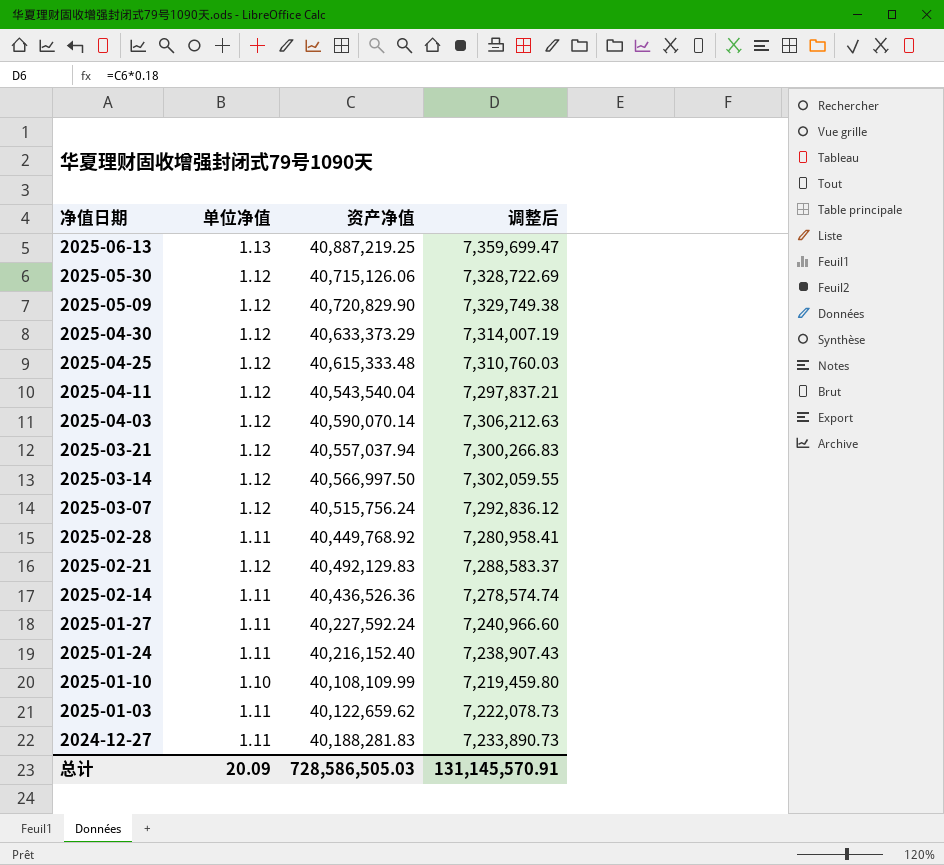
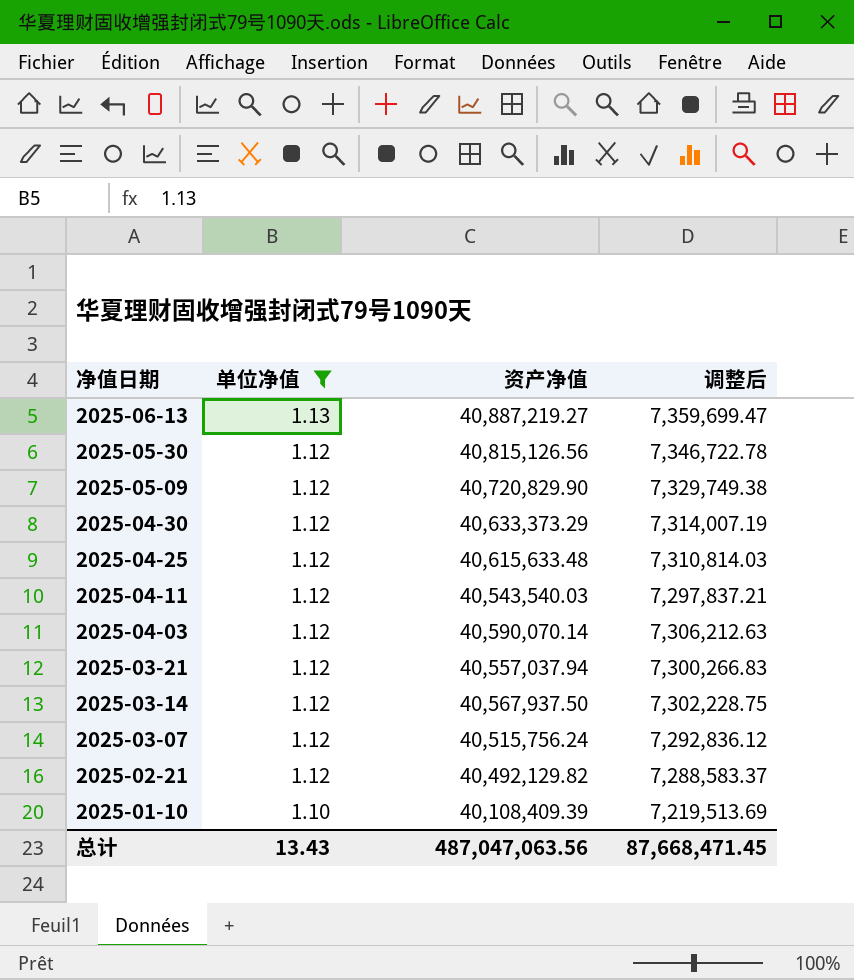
filter: none -> 单位净值 != 1.11
2025-06-13 | 资产净值: 40,887,219.25 -> 40,887,219.27
2025-05-30 | 资产净值: 40,715,126.06 -> 40,815,126.56
2025-05-30 | 调整后: 7,328,722.69 -> 7,346,722.78
2025-04-25 | 资产净值: 40,615,333.48 -> 40,615,633.48
2025-04-25 | 调整后: 7,310,760.03 -> 7,310,814.03
2025-04-11 | 资产净值: 40,543,540.04 -> 40,543,540.03
2025-03-14 | 资产净值: 40,566,997.50 -> 40,567,937.50
2025-03-14 | 调整后: 7,302,059.55 -> 7,302,228.75
2025-02-21 | 资产净值: 40,492,129.83 -> 40,492,129.82
2025-01-10 | 资产净值: 40,108,109.99 -> 40,108,409.39
2025-01-10 | 调整后: 7,219,459.80 -> 7,219,513.69
总计 | 单位净值: 20.09 -> 13.43
总计 | 资产净值: 728,586,505.03 -> 487,047,063.56
总计 | 调整后: 131,145,570.91 -> 87,668,471.45

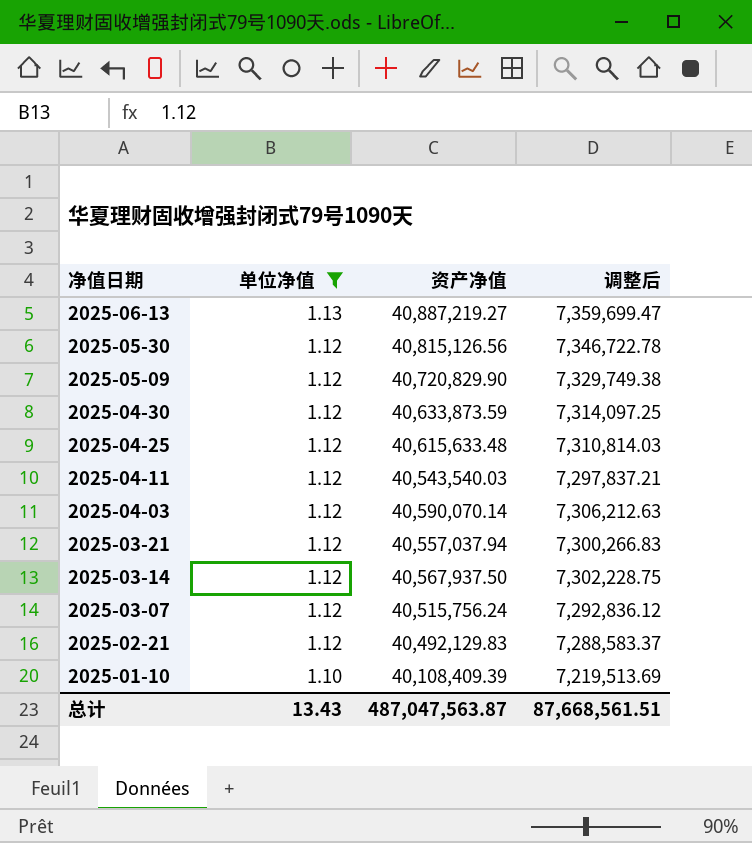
2025-04-30 | 资产净值: 40,633,373.29 -> 40,633,873.59
2025-04-30 | 调整后: 7,314,007.19 -> 7,314,097.25
2025-02-21 | 资产净值: 40,492,129.82 -> 40,492,129.83
总计 | 资产净值: 487,047,063.56 -> 487,047,563.87
总计 | 调整后: 87,668,471.45 -> 87,668,561.51

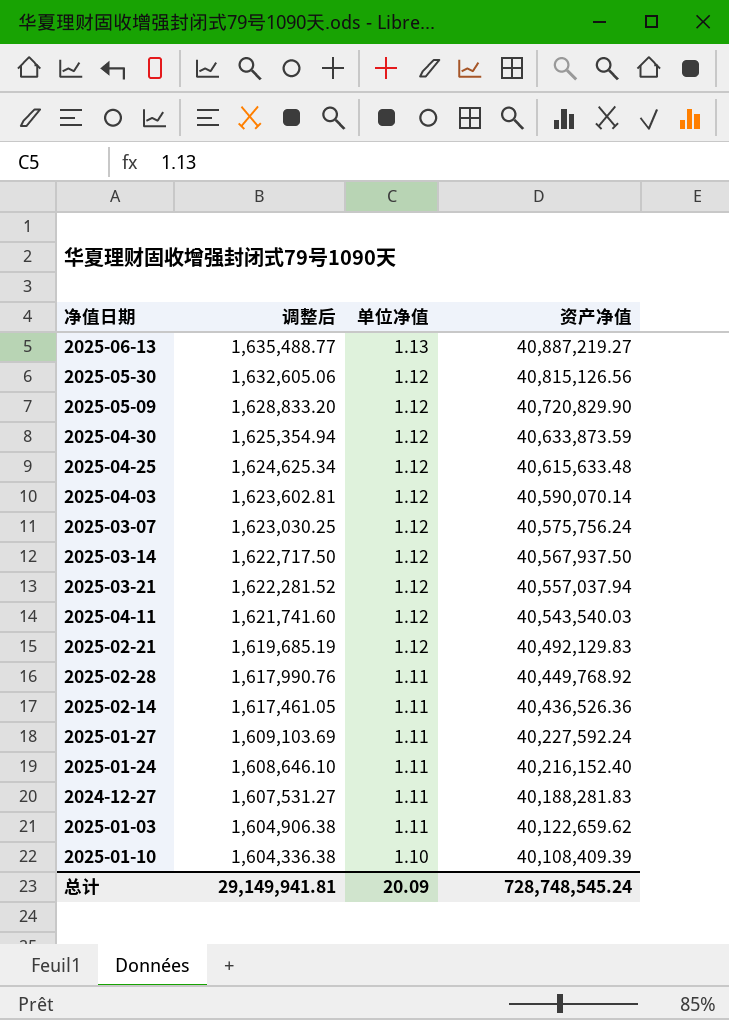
filter: 单位净值 != 1.11 -> none
row order: 净值日期 descending -> 调整后 descending
column 调整后 | formula: [资产净值] * 0.18 -> [资产净值] * 0.04
column 调整后 | position: 4 -> 2
2025-03-07 | 资产净值: 40,515,756.24 -> 40,575,756.24
总计 | 调整后: 87,668,561.51 -> 29,149,941.81
总计 | 单位净值: 13.43 -> 20.09
总计 | 资产净值: 487,047,563.87 -> 728,748,545.24

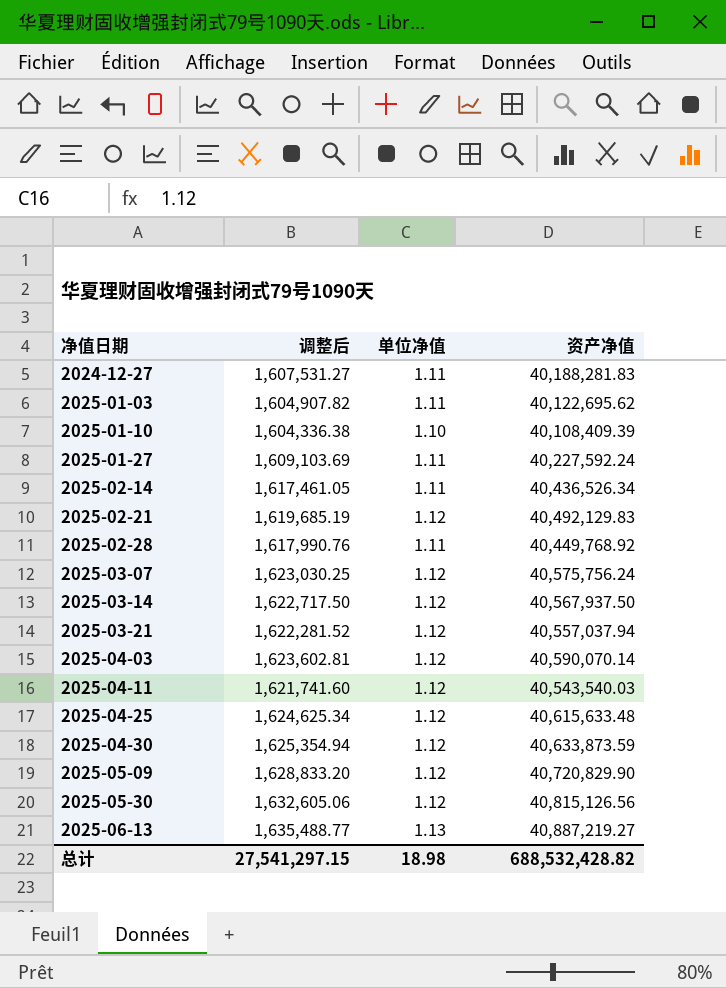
row order: 调整后 descending -> 净值日期 ascending
row 2025-01-24: 1,608,646.10 | 1.11 | 40,216,152.40 -> none
2025-01-03 | 调整后: 1,604,906.38 -> 1,604,907.82
2025-01-03 | 资产净值: 40,122,659.62 -> 40,122,695.62
2025-02-14 | 资产净值: 40,436,526.36 -> 40,436,526.34
总计 | 调整后: 29,149,941.81 -> 27,541,297.15
总计 | 单位净值: 20.09 -> 18.98
总计 | 资产净值: 728,748,545.24 -> 688,532,428.82

